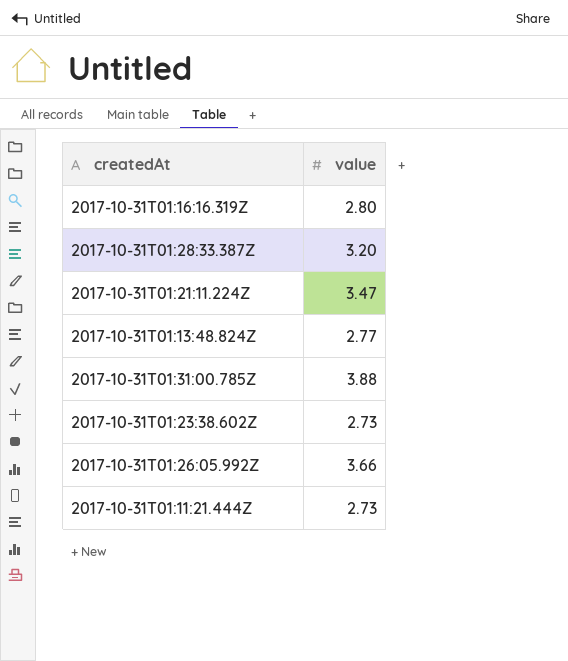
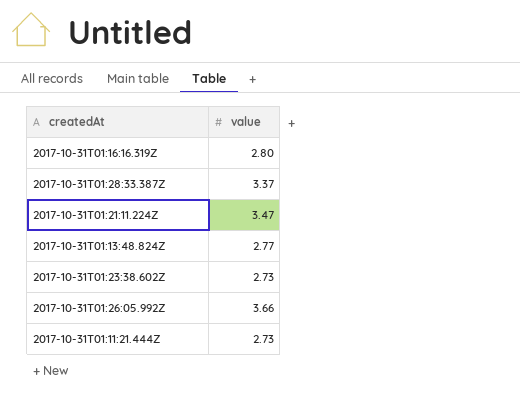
row 2017-10-31T01:31:00.785Z: 3.88 -> none
2017-10-31T01:28:33.387Z | value: 3.20 -> 3.37

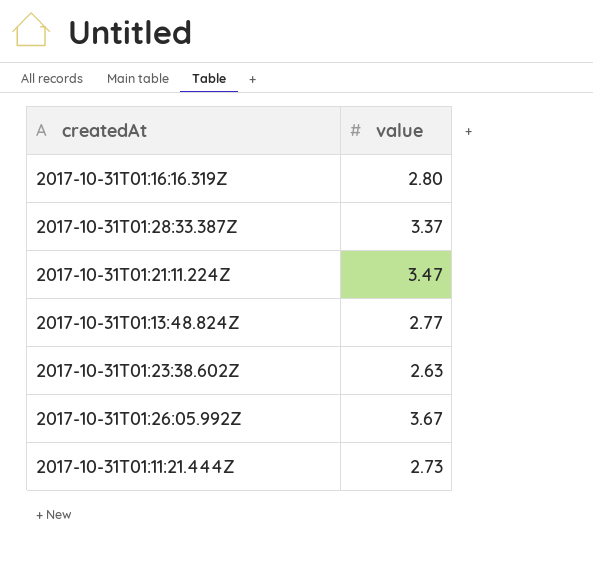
2017-10-31T01:23:38.602Z | value: 2.73 -> 2.63
2017-10-31T01:26:05.992Z | value: 3.66 -> 3.67

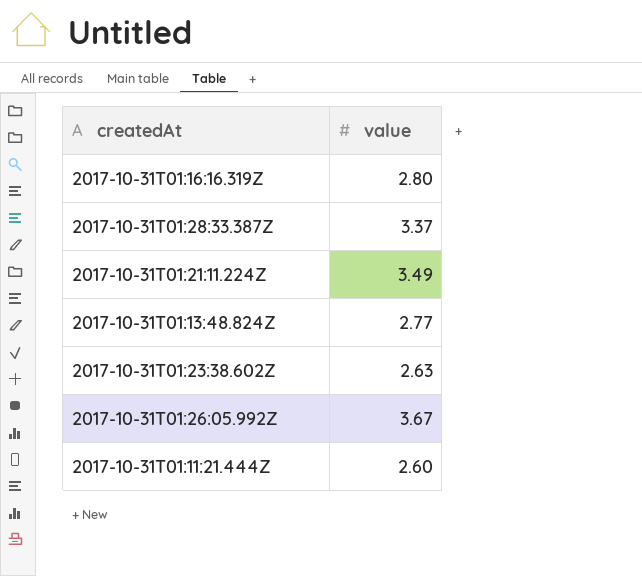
2017-10-31T01:21:11.224Z | value: 3.47 -> 3.49
2017-10-31T01:11:21.444Z | value: 2.73 -> 2.60

